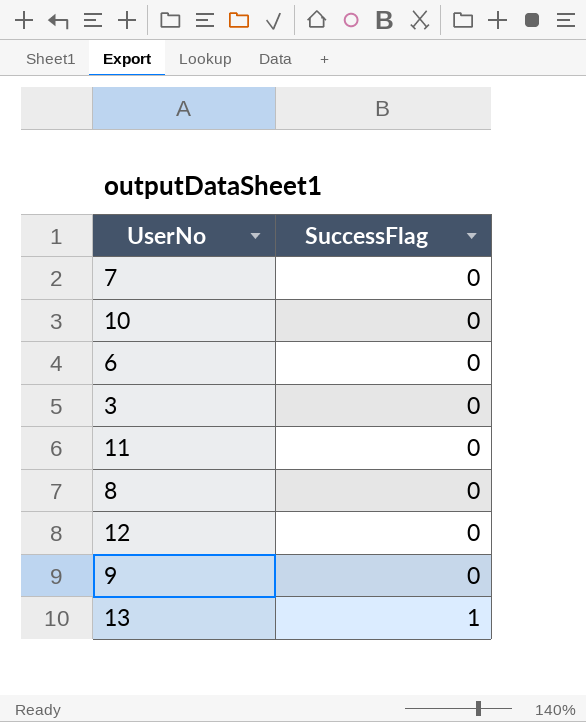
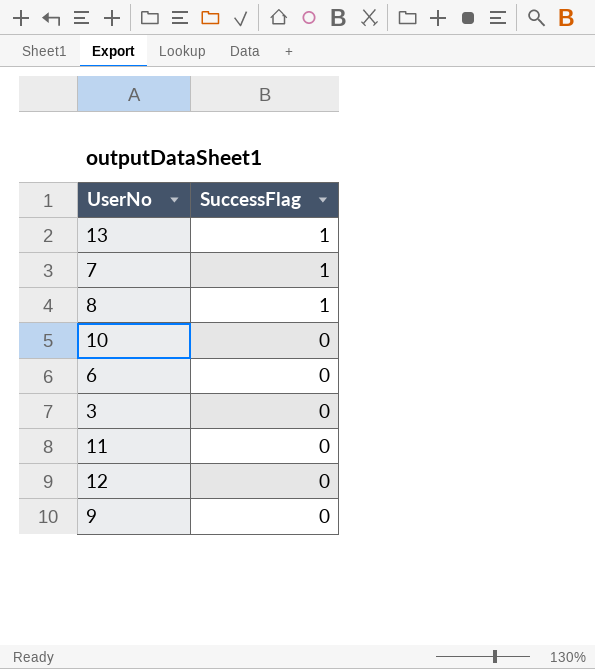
row order: SuccessFlag ascending -> SuccessFlag descending
7 | SuccessFlag: 0 -> 1
8 | SuccessFlag: 0 -> 1

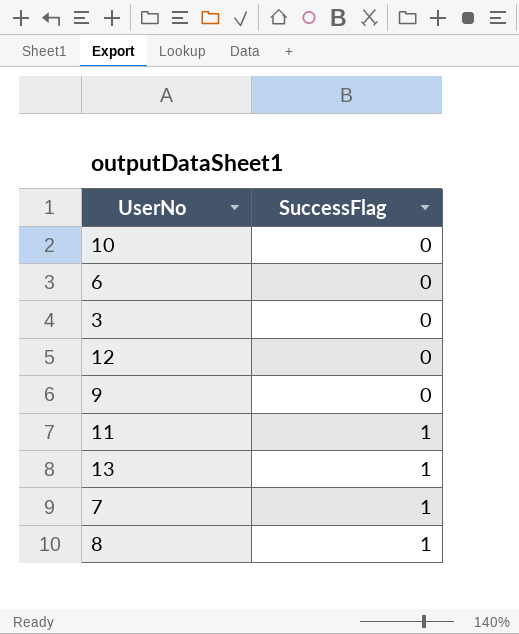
row order: SuccessFlag descending -> SuccessFlag ascending
11 | SuccessFlag: 0 -> 1

